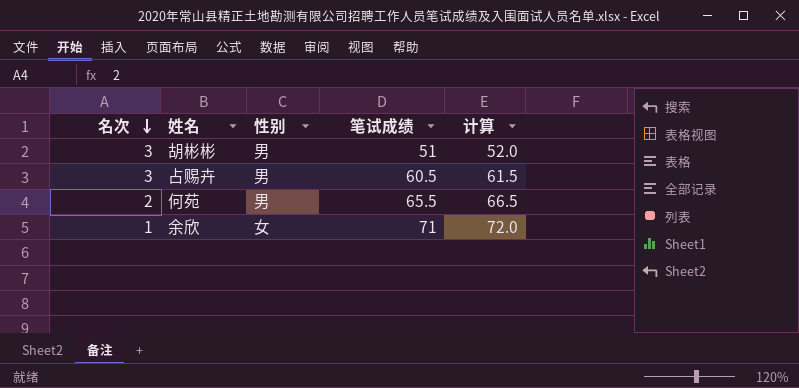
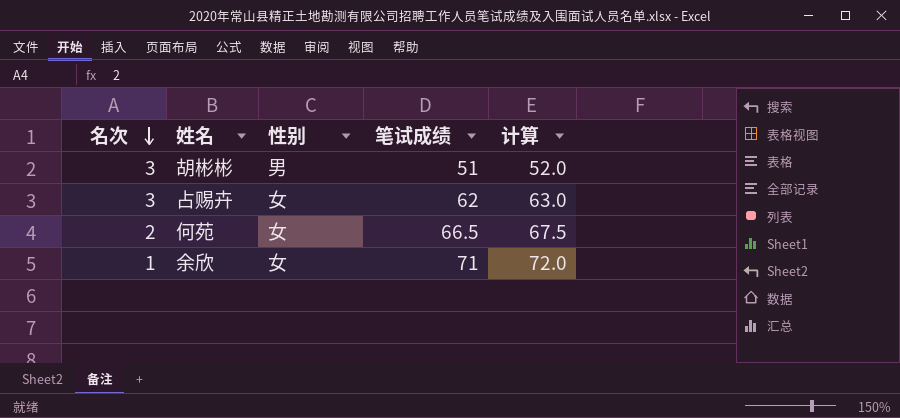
占赐卉 | 性别: 男 -> 女
占赐卉 | 笔试成绩: 60.5 -> 62
占赐卉 | 计算: 61.5 -> 63.0
何苑 | 性别: 男 -> 女
何苑 | 笔试成绩: 65.5 -> 66.5
何苑 | 计算: 66.5 -> 67.5

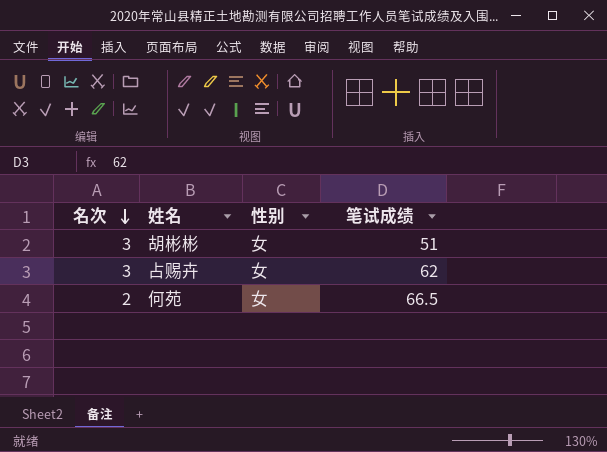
column 计算 | formula: [笔试成绩] + 1 -> none
row 余欣: 1 | 女 | 71 | 72.0 -> none
胡彬彬 | 性别: 男 -> 女

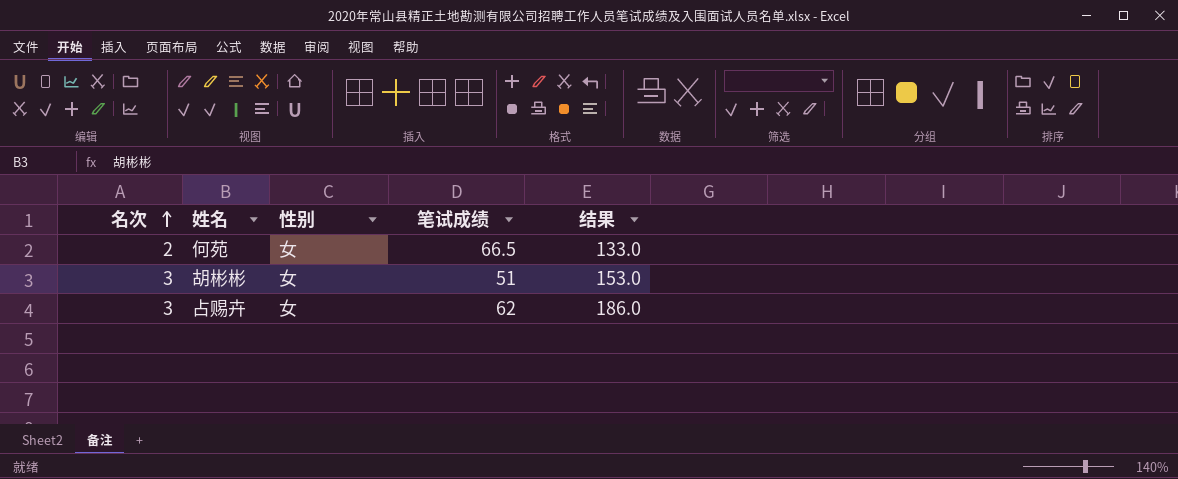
row order: 名次 descending -> 名次 ascending
column 结果 | formula: none -> [名次] * [笔试成绩]

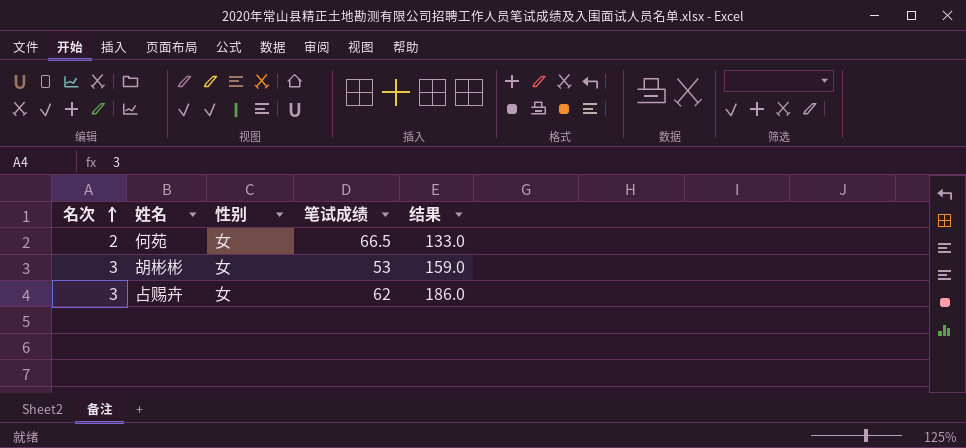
胡彬彬 | 笔试成绩: 51 -> 53
胡彬彬 | 结果: 153.0 -> 159.0

